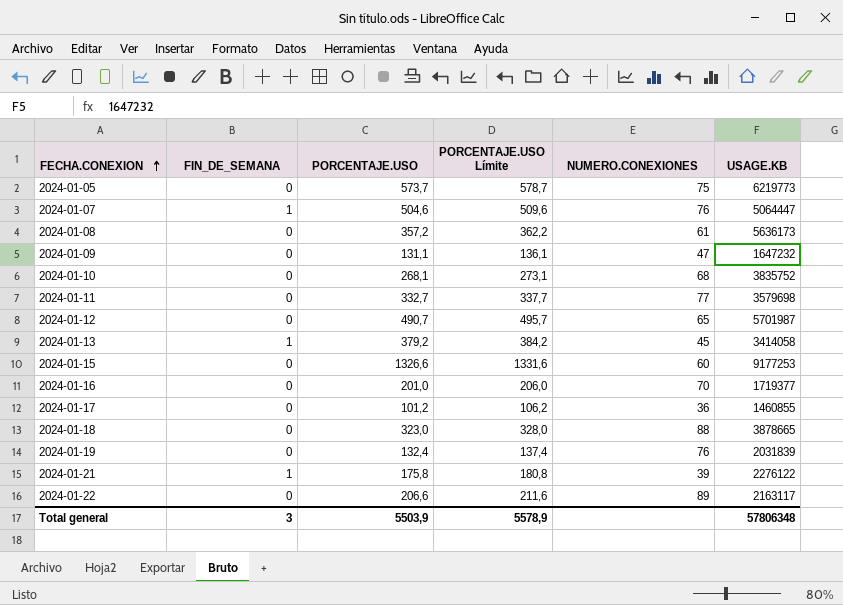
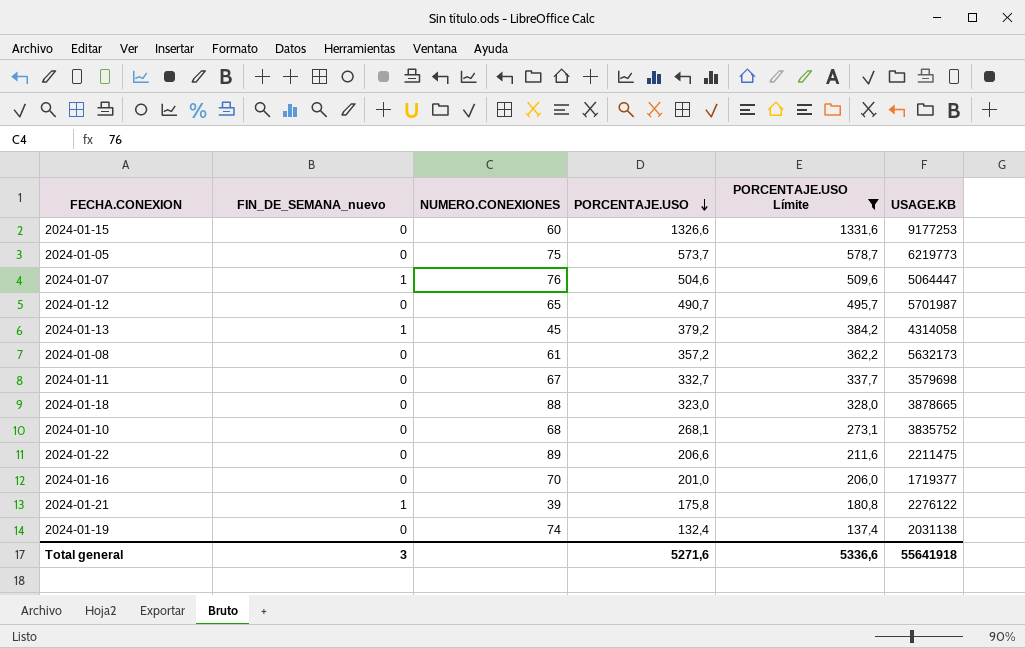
filter: none -> PORCENTAJE.USO Límite >= 137,4
row order: FECHA.CONEXION ascending -> PORCENTAJE.USO descending
column name: FIN_DE_SEMANA -> FIN_DE_SEMANA_nuevo
column NUMERO.CONEXIONES | position: 5 -> 3
2024-01-13 | USAGE.KB: 3414058 -> 4314058
2024-01-08 | USAGE.KB: 5636173 -> 5632173
2024-01-11 | NUMERO.CONEXIONES: 77 -> 67
2024-01-22 | USAGE.KB: 2163117 -> 2211475
2024-01-19 | NUMERO.CONEXIONES: 76 -> 74
2024-01-19 | USAGE.KB: 2031839 -> 2031138
Total general | PORCENTAJE.USO: 5503,9 -> 5271,6
Total general | PORCENTAJE.USO Límite: 5578,9 -> 5336,6
Total general | USAGE.KB: 57806348 -> 55641918

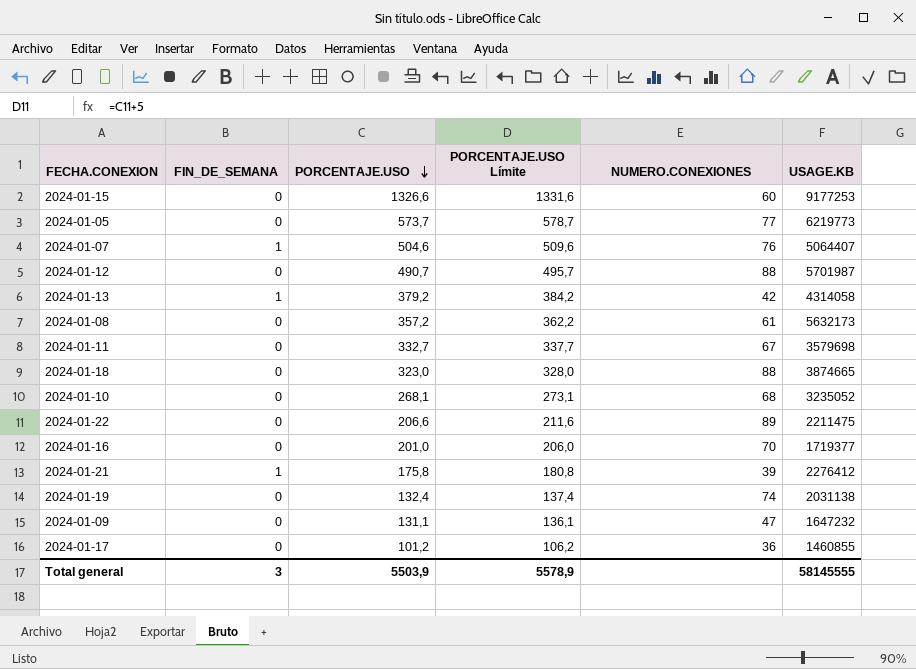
filter: PORCENTAJE.USO Límite >= 137,4 -> none
column name: FIN_DE_SEMANA_nuevo -> FIN_DE_SEMANA
column NUMERO.CONEXIONES | position: 3 -> 5
2024-01-05 | NUMERO.CONEXIONES: 75 -> 77
2024-01-07 | USAGE.KB: 5064447 -> 5064407
2024-01-12 | NUMERO.CONEXIONES: 65 -> 88
2024-01-13 | NUMERO.CONEXIONES: 45 -> 42
2024-01-18 | USAGE.KB: 3878665 -> 3874665
2024-01-10 | USAGE.KB: 3835752 -> 3235052
2024-01-21 | USAGE.KB: 2276122 -> 2276412
Total general | PORCENTAJE.USO: 5271,6 -> 5503,9
Total general | PORCENTAJE.USO Límite: 5336,6 -> 5578,9
Total general | USAGE.KB: 55641918 -> 58145555

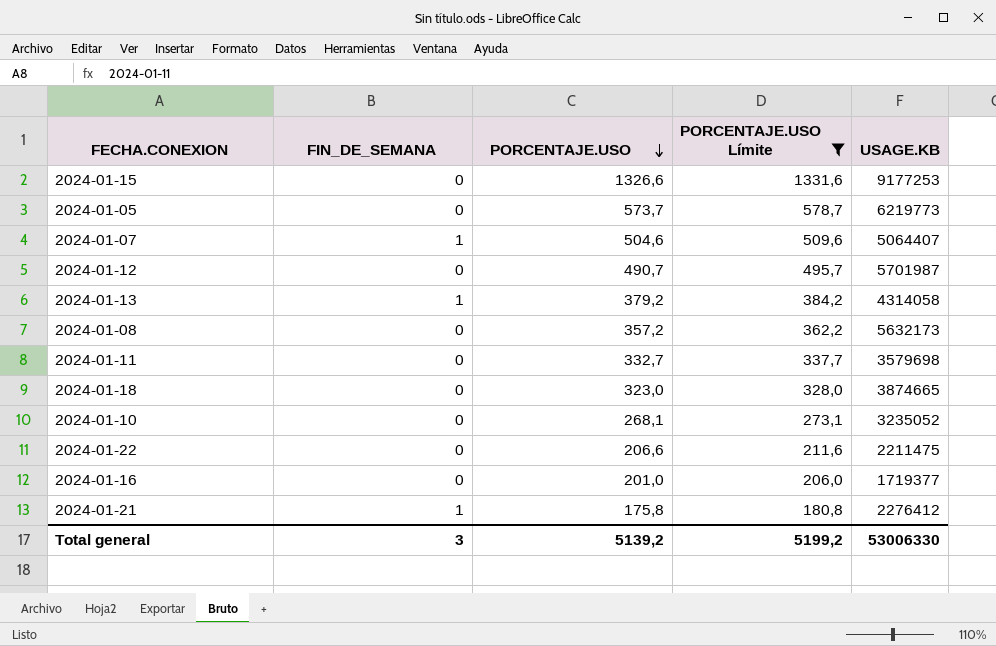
filter: none -> PORCENTAJE.USO Límite >= 180,8
column NUMERO.CONEXIONES | position: 5 -> none
Total general | PORCENTAJE.USO: 5503,9 -> 5139,2
Total general | PORCENTAJE.USO Límite: 5578,9 -> 5199,2
Total general | USAGE.KB: 58145555 -> 53006330

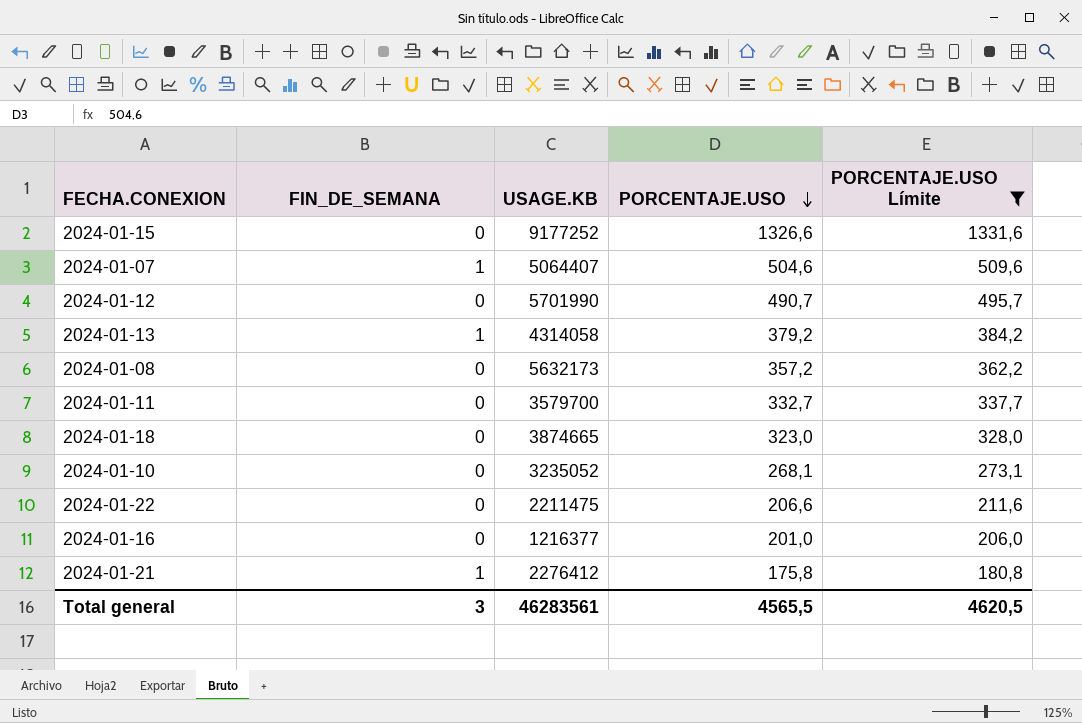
column USAGE.KB | position: 5 -> 3
row 2024-01-05: 0 | 573,7 | 578,7 | 6219773 -> none
2024-01-15 | USAGE.KB: 9177253 -> 9177252
2024-01-12 | USAGE.KB: 5701987 -> 5701990
2024-01-11 | USAGE.KB: 3579698 -> 3579700
2024-01-16 | USAGE.KB: 1719377 -> 1216377
Total general | USAGE.KB: 53006330 -> 46283561
Total general | PORCENTAJE.USO: 5139,2 -> 4565,5
Total general | PORCENTAJE.USO Límite: 5199,2 -> 4620,5

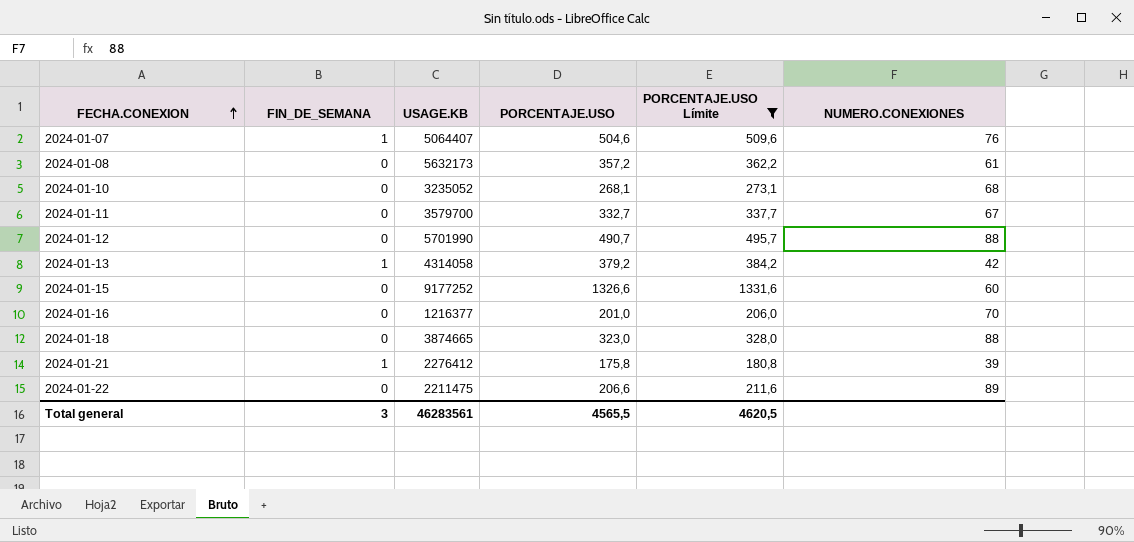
row order: PORCENTAJE.USO descending -> FECHA.CONEXION ascending
column NUMERO.CONEXIONES | position: none -> 6

